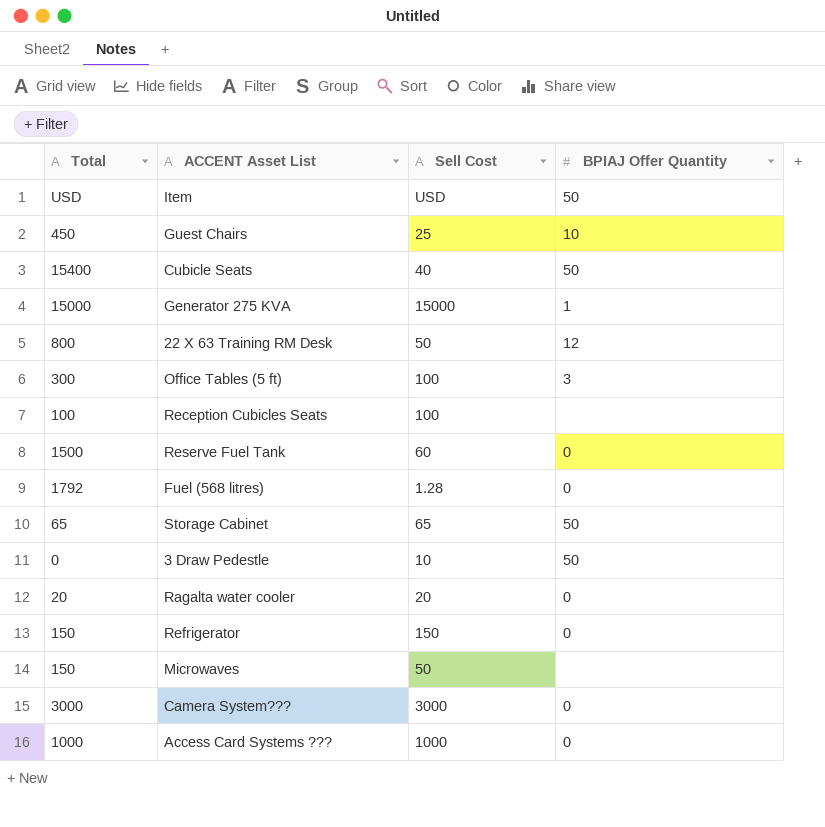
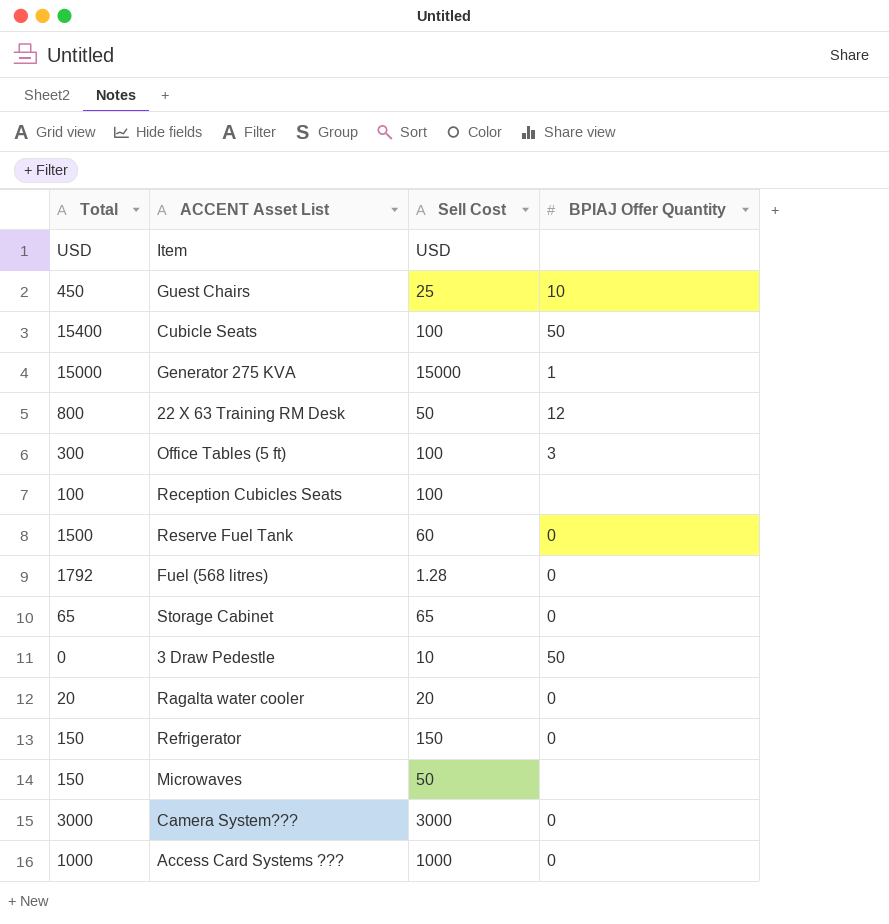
Item | BPIAJ Offer Quantity: 50 -> none
Cubicle Seats | Sell Cost: 40 -> 100
Storage Cabinet | BPIAJ Offer Quantity: 50 -> 0

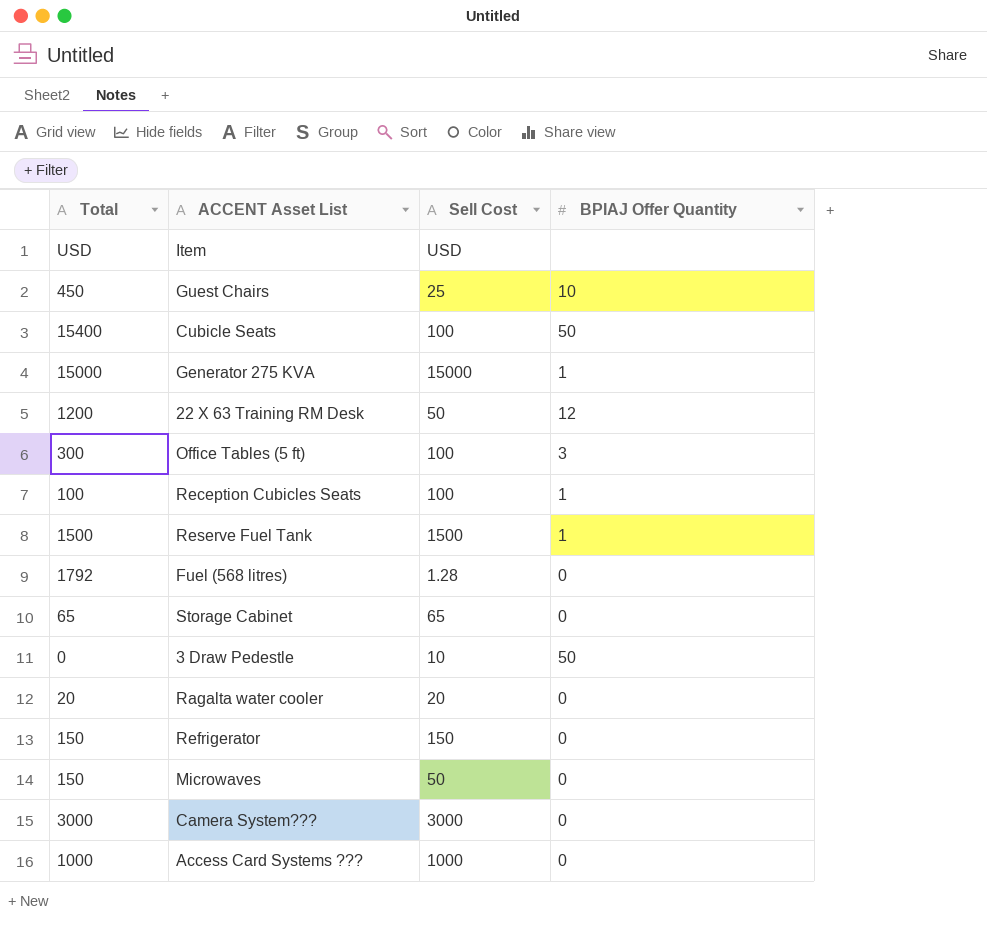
22 X 63 Training RM Desk | Total: 800 -> 1200
Reception Cubicles Seats | BPIAJ Offer Quantity: none -> 1
Reserve Fuel Tank | Sell Cost: 60 -> 1500
Reserve Fuel Tank | BPIAJ Offer Quantity: 0 -> 1
Microwaves | BPIAJ Offer Quantity: none -> 0

